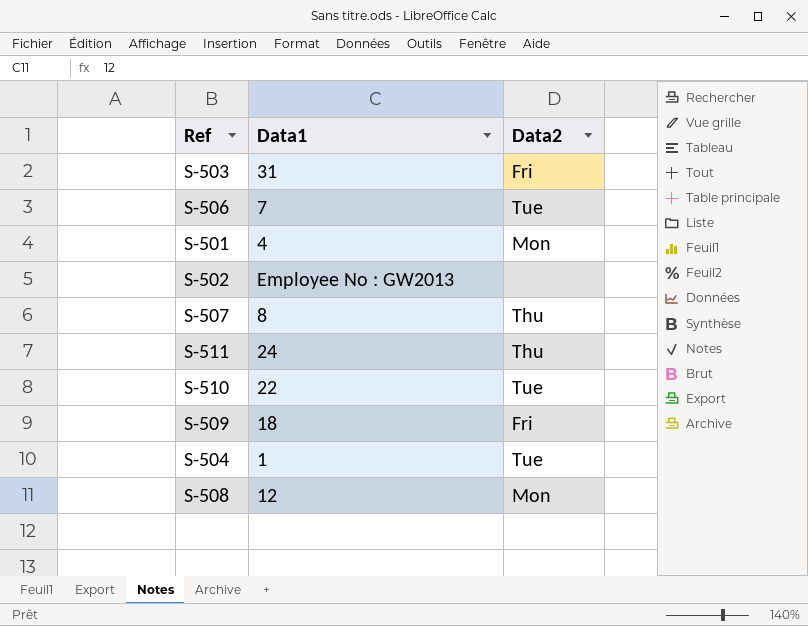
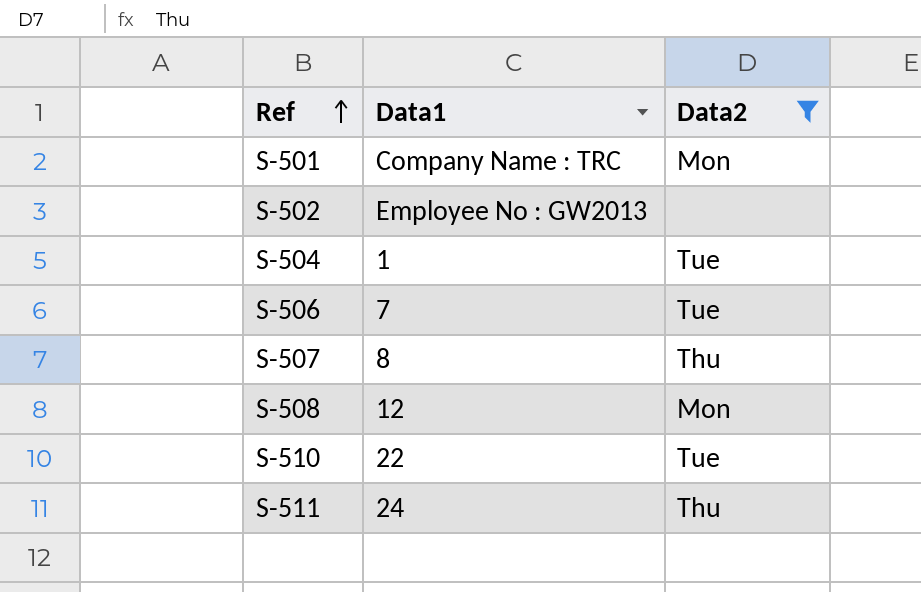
filter: none -> Data2 != Fri
row order: none -> Ref ascending
S-501 | Data1: 4 -> Company Name : TRC

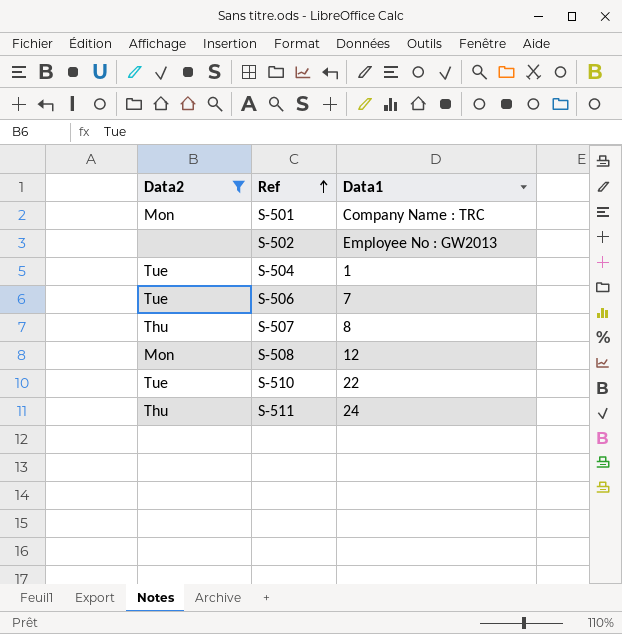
column Data2 | position: 3 -> 1

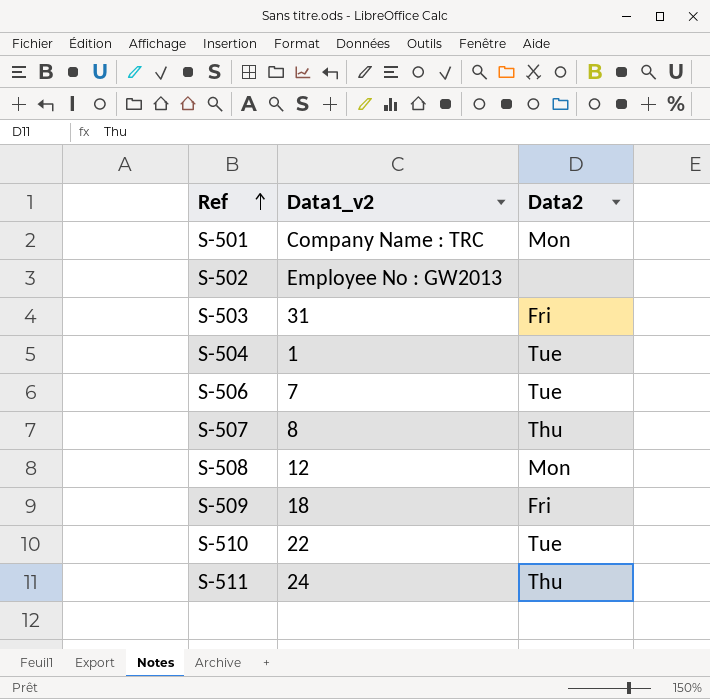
filter: Data2 != Fri -> none
column name: Data1 -> Data1_v2
column Data2 | position: 1 -> 3

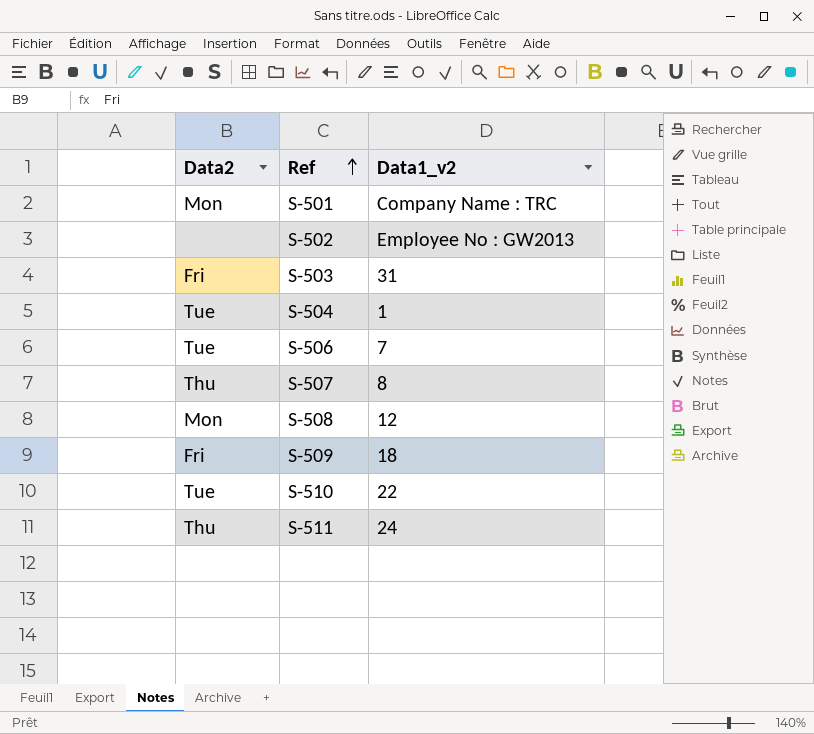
column Data2 | position: 3 -> 1

